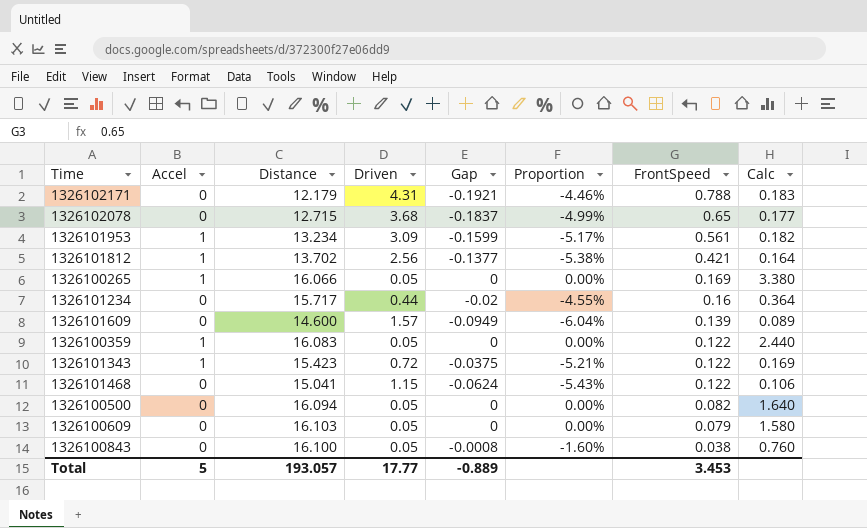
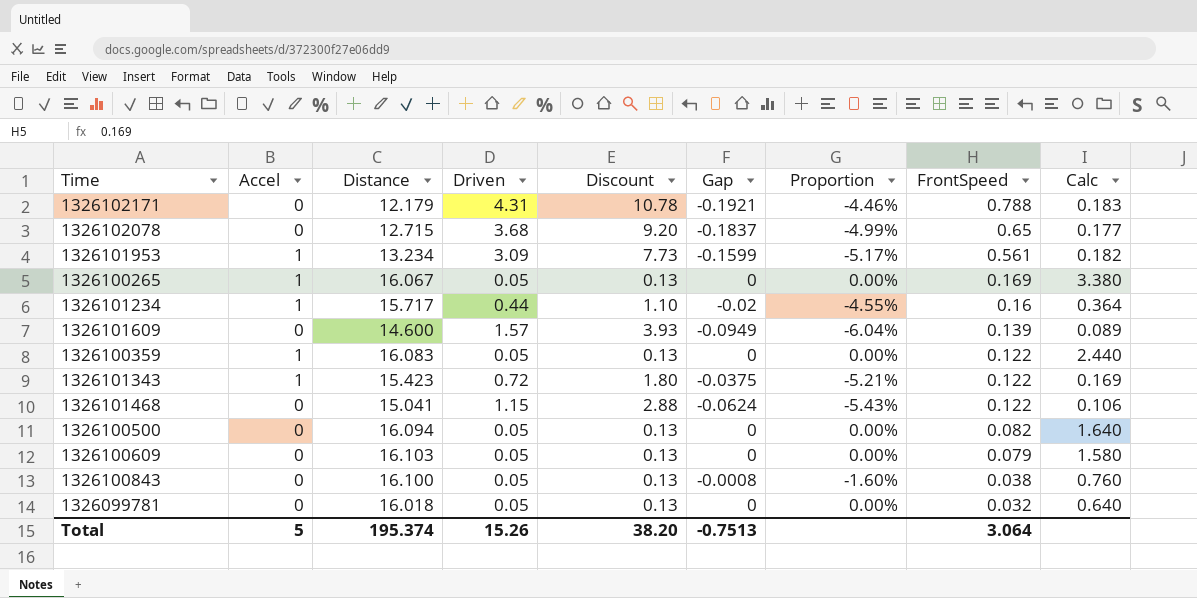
column Discount | formula: none -> [Driven] * 2.5
row 1326101812: 1 | 13.702 | 2.56 | -0.1377 | -5.38% | 0.421 | 0.164 -> none
1326100265 | Distance: 16.066 -> 16.067
1326101234 | Accel: 0 -> 1
row 1326099781: none -> 0 | 16.018 | 0.05 | 0.13 | 0 | 0.00% | 0.032 | 0.640
Total | Distance: 193.057 -> 195.374
Total | Driven: 17.77 -> 15.26
Total | Gap: -0.889 -> -0.7513
Total | FrontSpeed: 3.453 -> 3.064

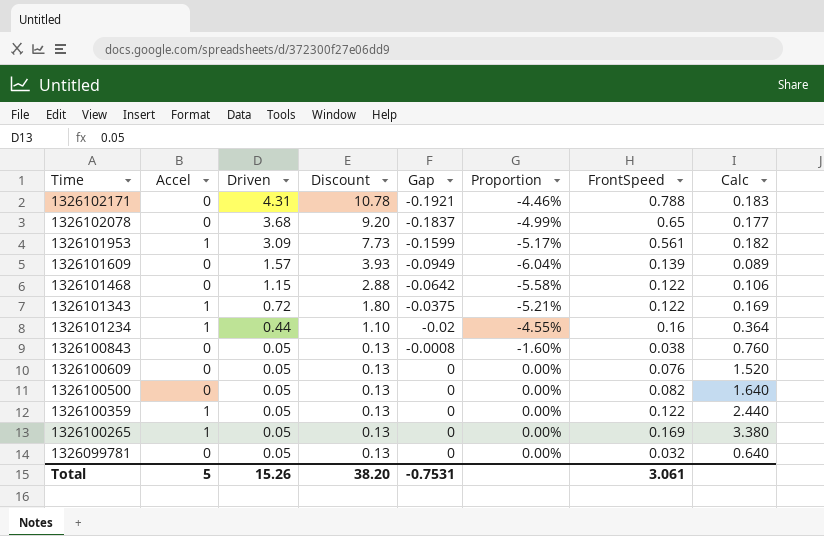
row order: FrontSpeed descending -> Time descending
column Distance | position: 3 -> none
1326101468 | Gap: -0.0624 -> -0.0642
1326101468 | Proportion: -5.43% -> -5.58%
1326100609 | FrontSpeed: 0.079 -> 0.076
1326100609 | Calc: 1.580 -> 1.520
Total | Gap: -0.7513 -> -0.7531
Total | FrontSpeed: 3.064 -> 3.061

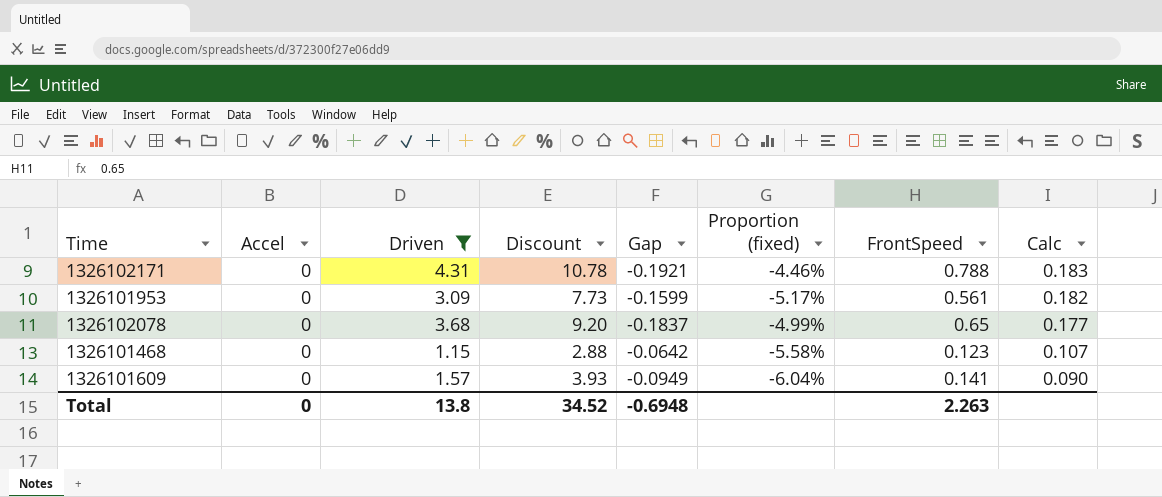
filter: none -> Driven >= 1.15
row order: Time descending -> Calc descending
column name: Proportion -> Proportion (fixed)
1326101953 | Accel: 1 -> 0
1326101468 | FrontSpeed: 0.122 -> 0.123
1326101468 | Calc: 0.106 -> 0.107
1326101609 | FrontSpeed: 0.139 -> 0.141
1326101609 | Calc: 0.089 -> 0.090
Total | Accel: 5 -> 0
Total | Driven: 15.26 -> 13.8
Total | Discount: 38.20 -> 34.52
Total | Gap: -0.7531 -> -0.6948
Total | FrontSpeed: 3.061 -> 2.263

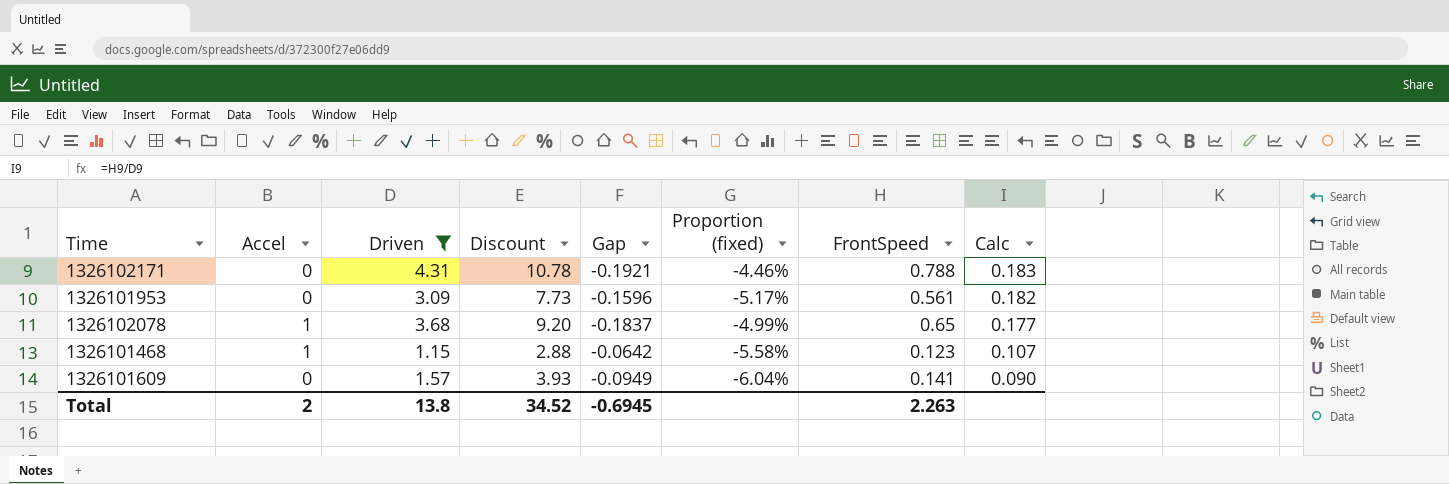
1326101953 | Gap: -0.1599 -> -0.1596
1326102078 | Accel: 0 -> 1
1326101468 | Accel: 0 -> 1
Total | Accel: 0 -> 2
Total | Gap: -0.6948 -> -0.6945

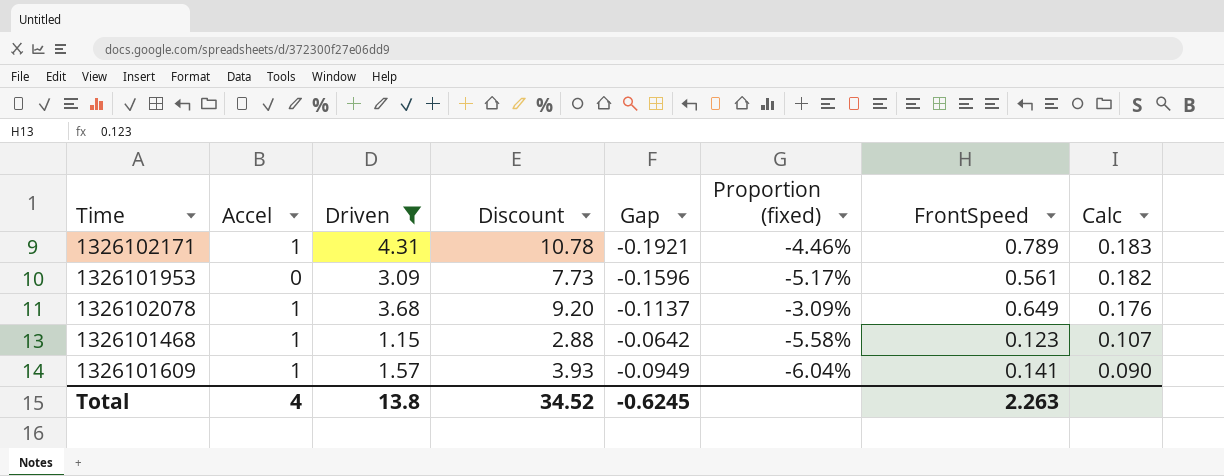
1326102171 | Accel: 0 -> 1
1326102171 | FrontSpeed: 0.788 -> 0.789
1326102078 | Gap: -0.1837 -> -0.1137
1326102078 | Proportion (fixed): -4.99% -> -3.09%
1326102078 | FrontSpeed: 0.65 -> 0.649
1326102078 | Calc: 0.177 -> 0.176
1326101609 | Accel: 0 -> 1
Total | Accel: 2 -> 4
Total | Gap: -0.6945 -> -0.6245

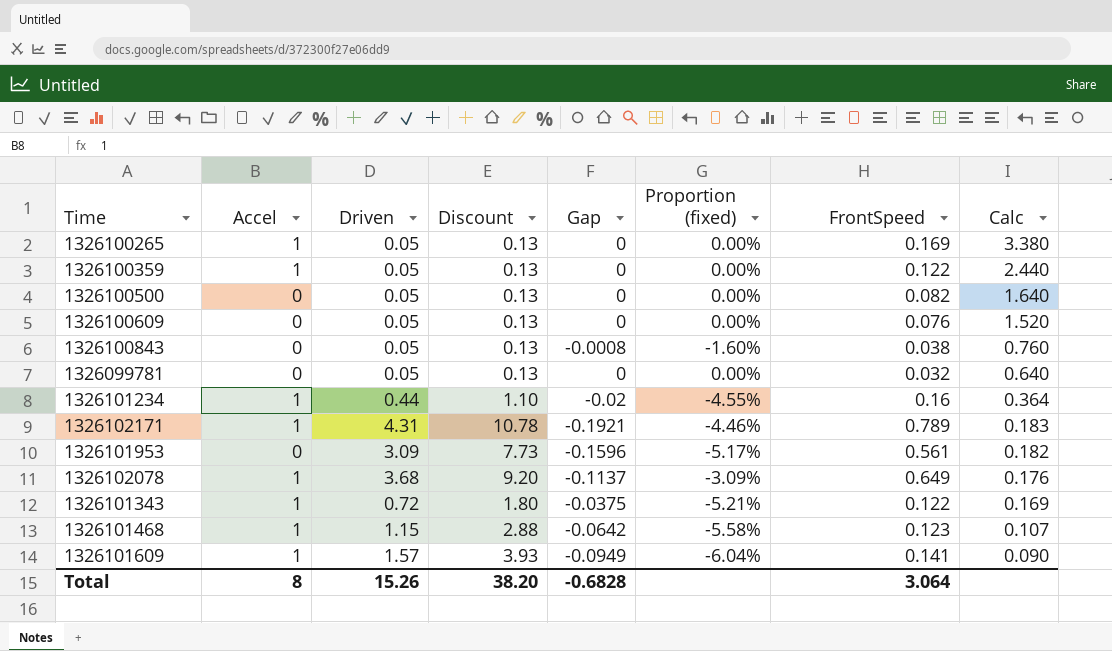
filter: Driven >= 1.15 -> none
Total | Accel: 4 -> 8
Total | Driven: 13.8 -> 15.26
Total | Discount: 34.52 -> 38.20
Total | Gap: -0.6245 -> -0.6828
Total | FrontSpeed: 2.263 -> 3.064

